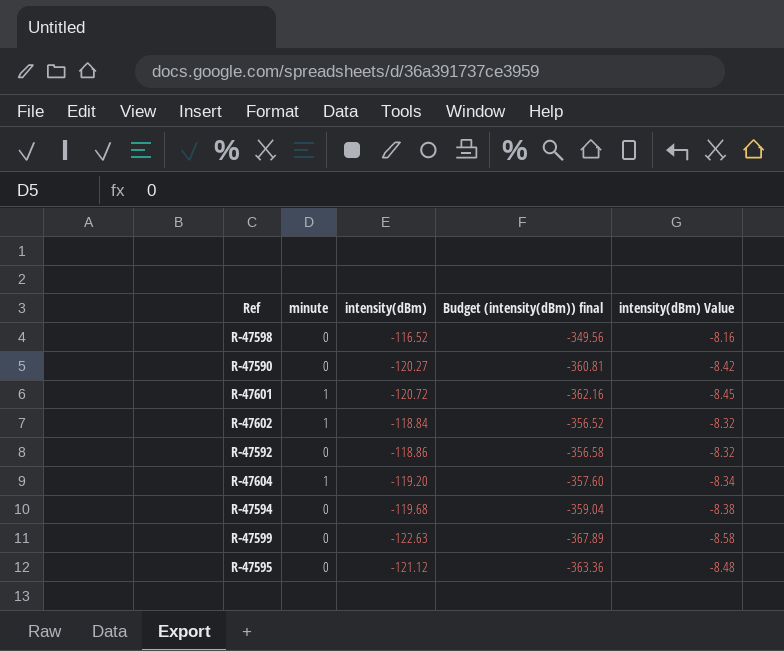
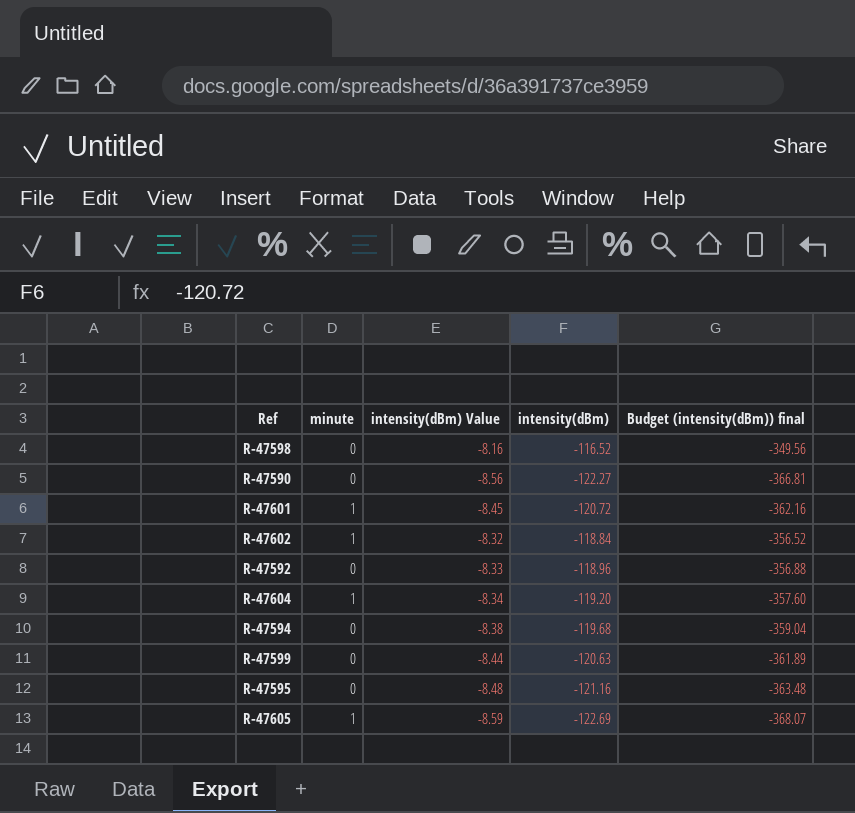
column intensity(dBm) Value | position: 5 -> 3
R-47590 | intensity(dBm) Value: -8.42 -> -8.56
R-47590 | intensity(dBm): -120.27 -> -122.27
R-47590 | Budget (intensity(dBm)) final: -360.81 -> -366.81
R-47592 | intensity(dBm) Value: -8.32 -> -8.33
R-47592 | intensity(dBm): -118.86 -> -118.96
R-47592 | Budget (intensity(dBm)) final: -356.58 -> -356.88
R-47599 | intensity(dBm) Value: -8.58 -> -8.44
R-47599 | intensity(dBm): -122.63 -> -120.63
R-47599 | Budget (intensity(dBm)) final: -367.89 -> -361.89
R-47595 | intensity(dBm): -121.12 -> -121.16
R-47595 | Budget (intensity(dBm)) final: -363.36 -> -363.48
row R-47605: none -> 1 | -8.59 | -122.69 | -368.07

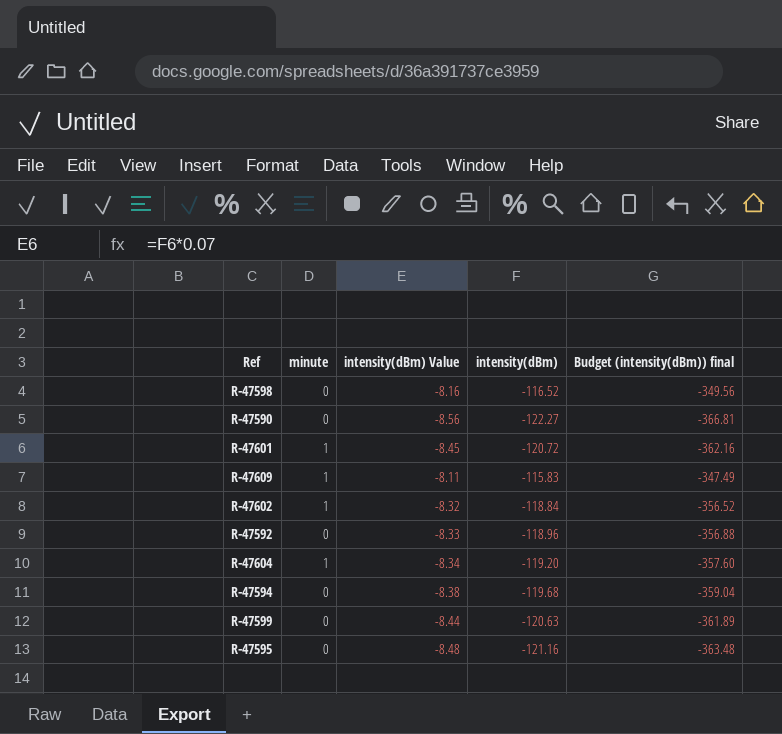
row R-47605: 1 | -8.59 | -122.69 | -368.07 -> none
row R-47609: none -> 1 | -8.11 | -115.83 | -347.49

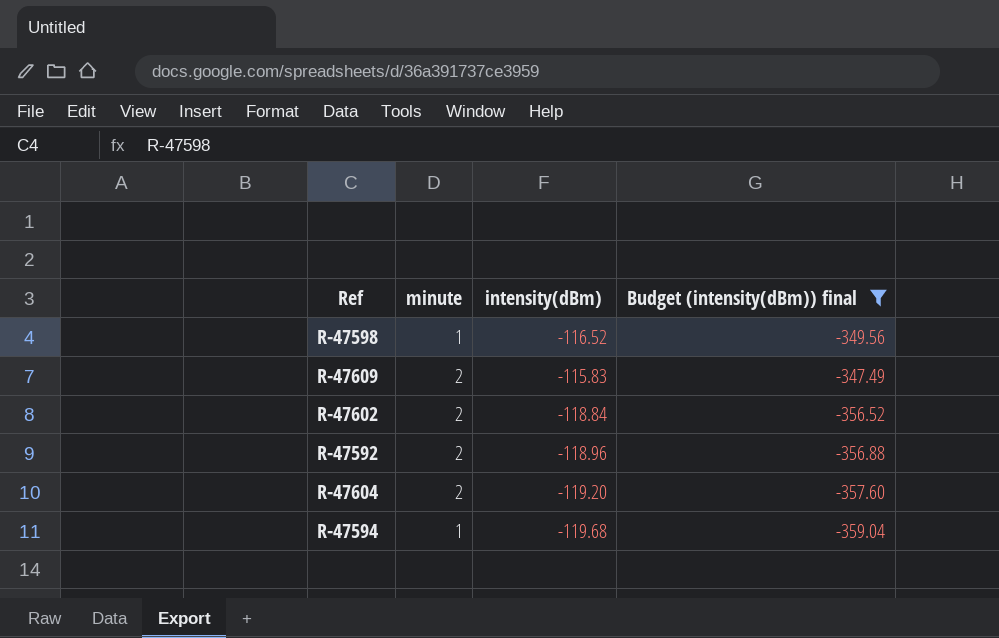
filter: none -> Budget (intensity(dBm)) final >= -359.04
column intensity(dBm) Value | formula: [intensity(dBm)] * 0.07 -> none
R-47598 | minute: 0 -> 1
R-47609 | minute: 1 -> 2
R-47602 | minute: 1 -> 2
R-47592 | minute: 0 -> 2
R-47604 | minute: 1 -> 2
R-47594 | minute: 0 -> 1

